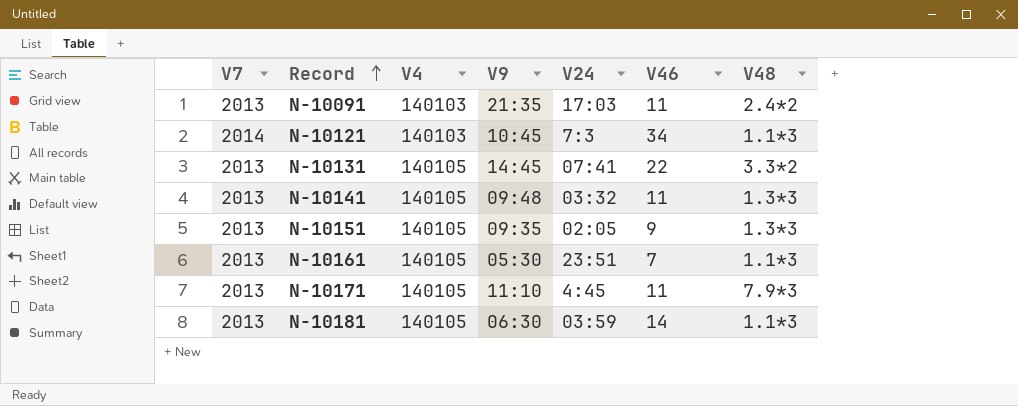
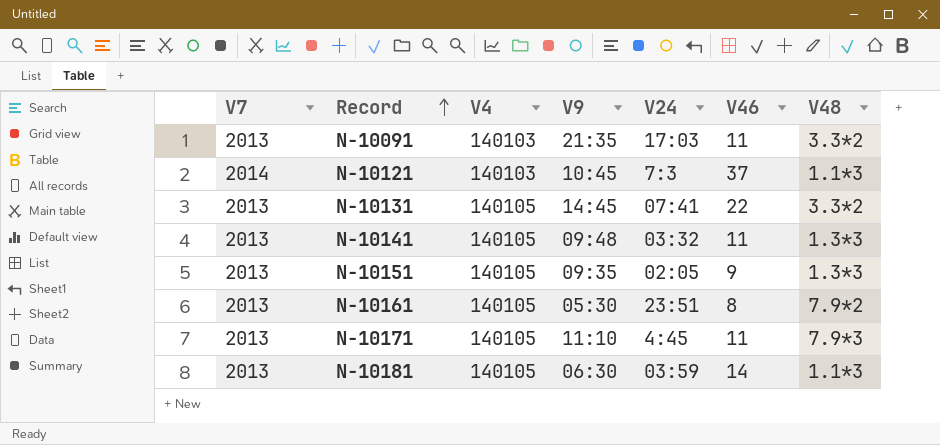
N-10091 | V48: 2.4*2 -> 3.3*2
N-10121 | V46: 34 -> 37
N-10161 | V46: 7 -> 8
N-10161 | V48: 1.1*3 -> 7.9*2

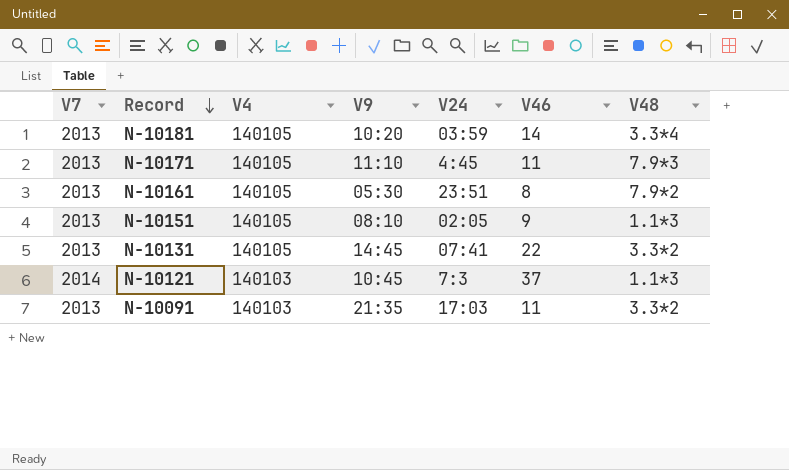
row order: Record ascending -> Record descending
row N-10141: 2013 | 140105 | 09:48 | 03:32 | 11 | 1.3*3 -> none
N-10181 | V9: 06:30 -> 10:20
N-10181 | V48: 1.1*3 -> 3.3*4
N-10151 | V9: 09:35 -> 08:10
N-10151 | V48: 1.3*3 -> 1.1*3

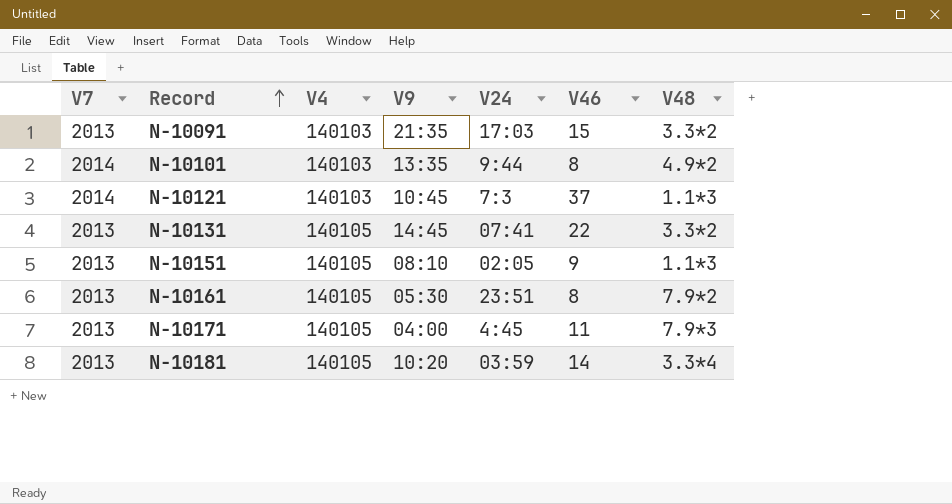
row order: Record descending -> Record ascending
N-10091 | V46: 11 -> 15
row N-10101: none -> 2014 | 140103 | 13:35 | 9:44 | 8 | 4.9*2
N-10171 | V9: 11:10 -> 04:00

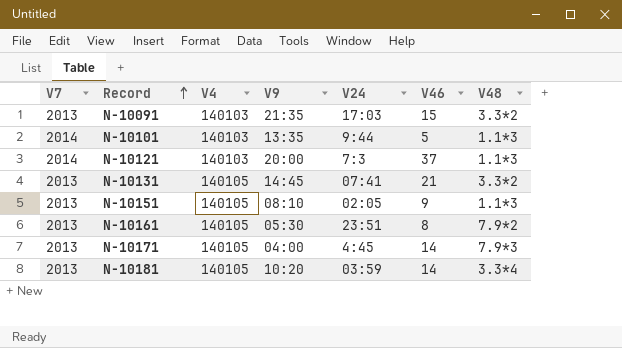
N-10101 | V46: 8 -> 5
N-10101 | V48: 4.9*2 -> 1.1*3
N-10121 | V9: 10:45 -> 20:00
N-10131 | V46: 22 -> 21
N-10171 | V46: 11 -> 14

